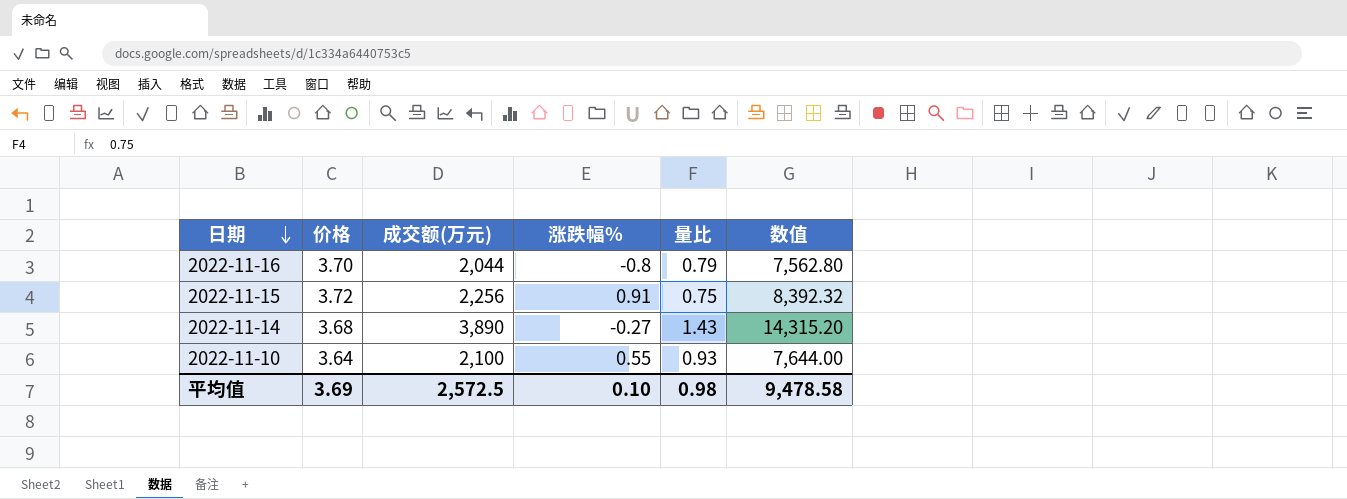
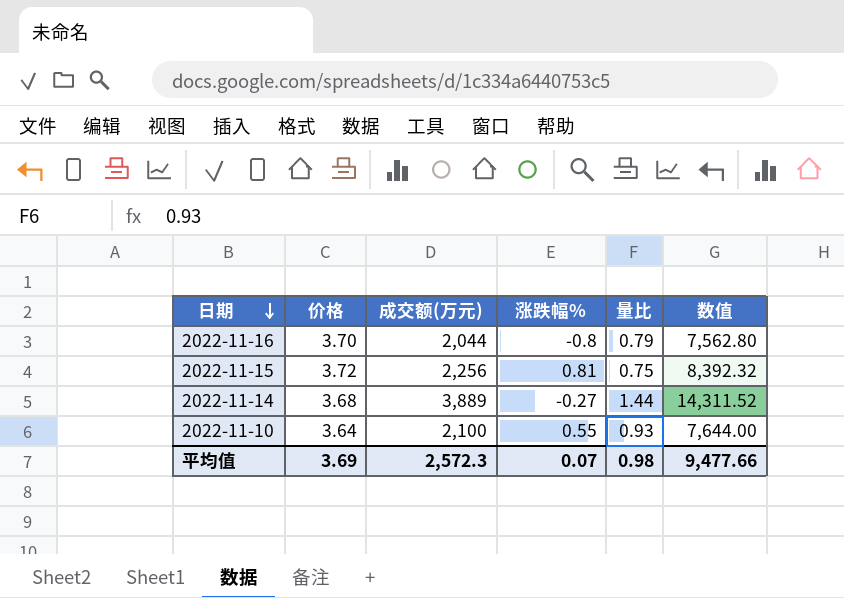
2022-11-15 | 涨跌幅%: 0.91 -> 0.81
2022-11-14 | 成交额(万元): 3,890 -> 3,889
2022-11-14 | 量比: 1.43 -> 1.44
2022-11-14 | 数值: 14,315.20 -> 14,311.52
平均值 | 成交额(万元): 2,572.5 -> 2,572.3
平均值 | 涨跌幅%: 0.10 -> 0.07
平均值 | 数值: 9,478.58 -> 9,477.66

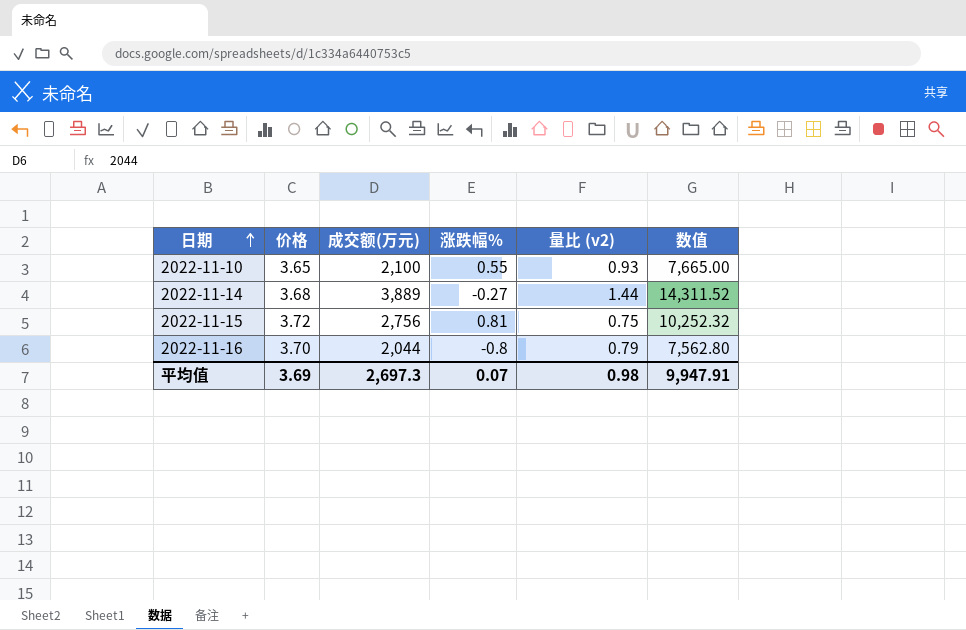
row order: 日期 descending -> 日期 ascending
column name: 量比 -> 量比 (v2)
2022-11-10 | 价格: 3.64 -> 3.65
2022-11-10 | 数值: 7,644.00 -> 7,665.00
2022-11-15 | 成交额(万元): 2,256 -> 2,756
2022-11-15 | 数值: 8,392.32 -> 10,252.32
平均值 | 成交额(万元): 2,572.3 -> 2,697.3
平均值 | 数值: 9,477.66 -> 9,947.91

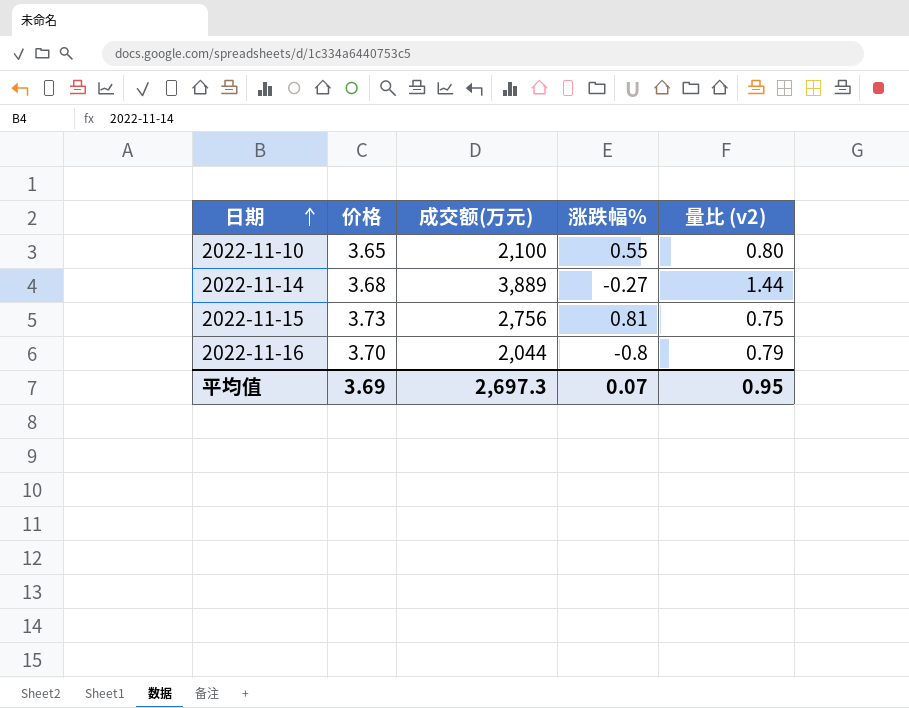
column 数值 | formula: [价格] * [成交额(万元)] -> none
2022-11-10 | 量比 (v2): 0.93 -> 0.80
2022-11-15 | 价格: 3.72 -> 3.73
平均值 | 量比 (v2): 0.98 -> 0.95

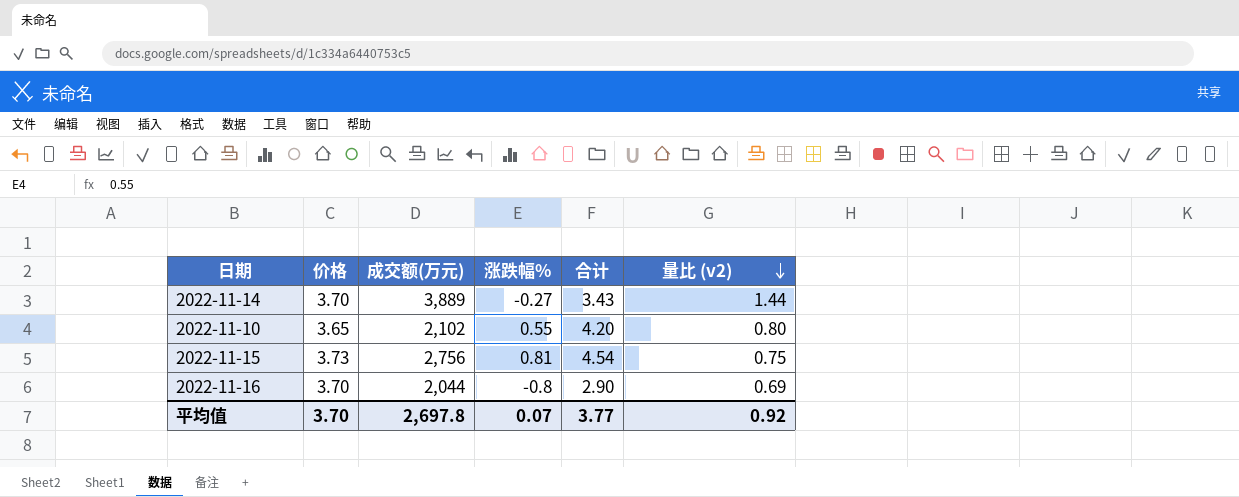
row order: 日期 ascending -> 量比 (v2) descending
column 合计 | formula: none -> [价格] + [涨跌幅%]
2022-11-14 | 价格: 3.68 -> 3.70
2022-11-10 | 成交额(万元): 2,100 -> 2,102
2022-11-16 | 量比 (v2): 0.79 -> 0.69
平均值 | 价格: 3.69 -> 3.70
平均值 | 成交额(万元): 2,697.3 -> 2,697.8
平均值 | 量比 (v2): 0.95 -> 0.92

